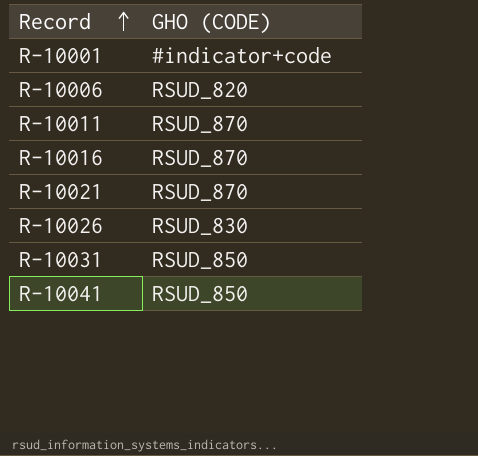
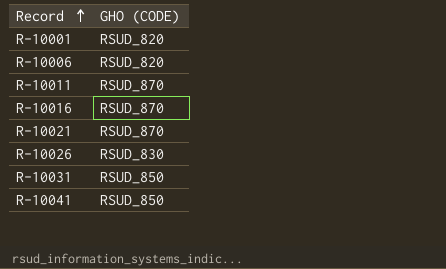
R-10001 | GHO (CODE): #indicator+code -> RSUD_820

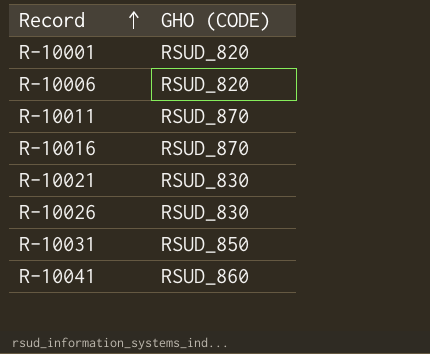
R-10021 | GHO (CODE): RSUD_870 -> RSUD_830
R-10041 | GHO (CODE): RSUD_850 -> RSUD_860

